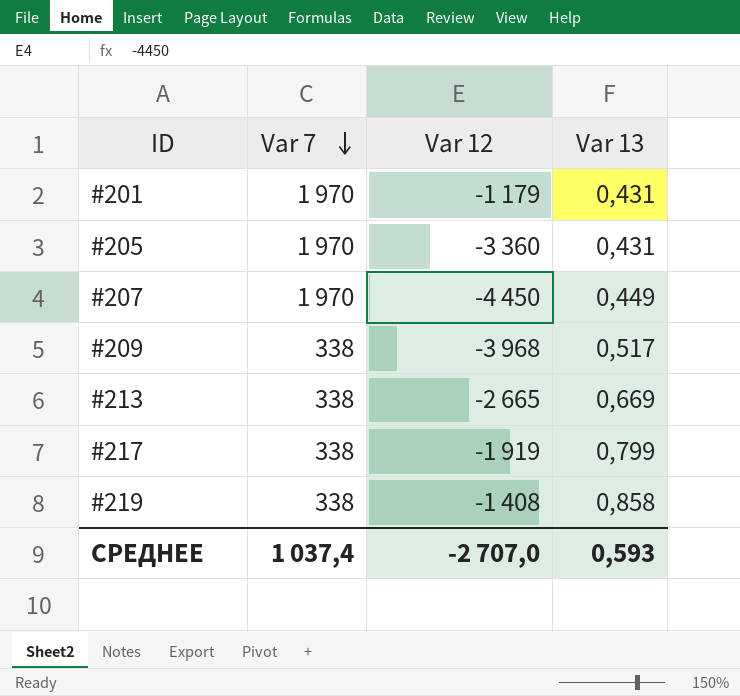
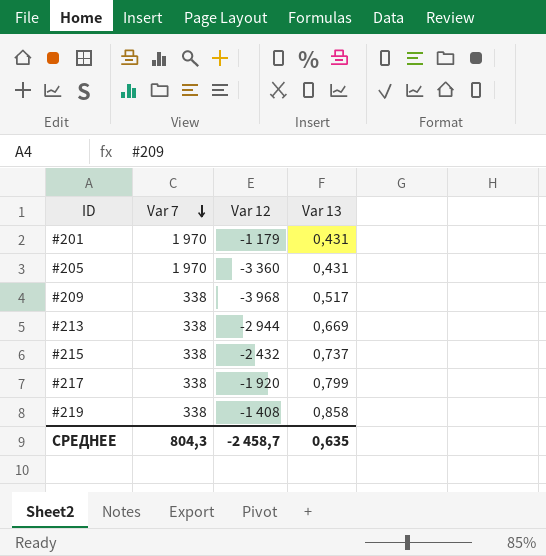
row #207: 1 970 | -4 450 | 0,449 -> none
#213 | Var 12: -2 665 -> -2 944
row #215: none -> 338 | -2 432 | 0,737
#217 | Var 12: -1 919 -> -1 920
СРЕДНЕЕ | Var 7: 1 037,4 -> 804,3
СРЕДНЕЕ | Var 12: -2 707,0 -> -2 458,7
СРЕДНЕЕ | Var 13: 0,593 -> 0,635

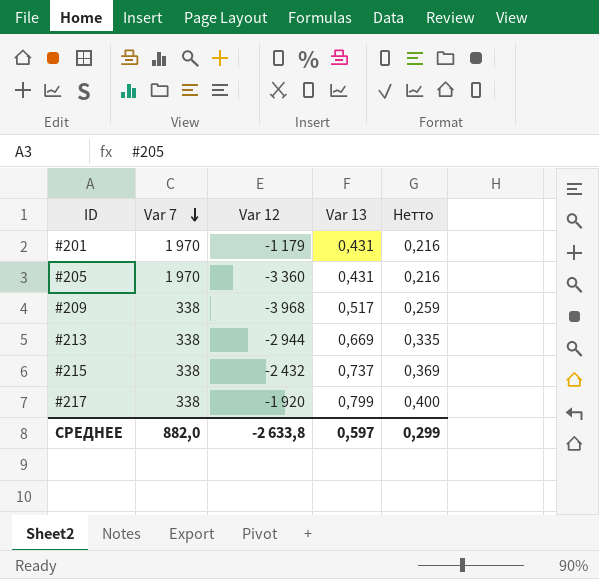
column Нетто | formula: none -> [Var 13] * 0,5
row #219: 338 | -1 408 | 0,858 -> none
СРЕДНЕЕ | Var 7: 804,3 -> 882,0
СРЕДНЕЕ | Var 12: -2 458,7 -> -2 633,8
СРЕДНЕЕ | Var 13: 0,635 -> 0,597

